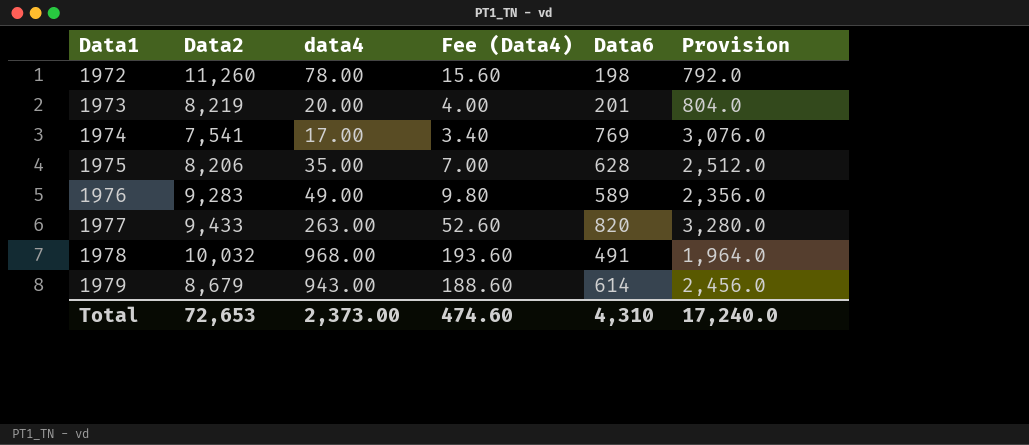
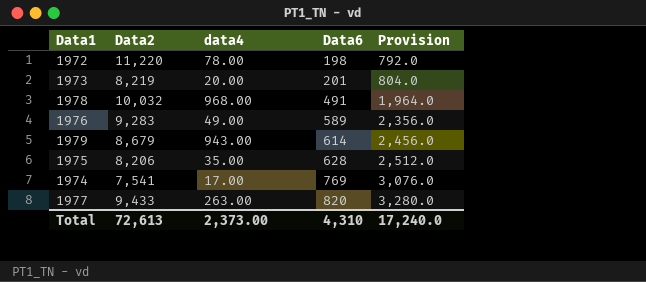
row order: Data1 ascending -> Data6 ascending
column Fee (Data4) | formula: [data4] * 0.2 -> none
1972 | Data2: 11,260 -> 11,220
Total | Data2: 72,653 -> 72,613

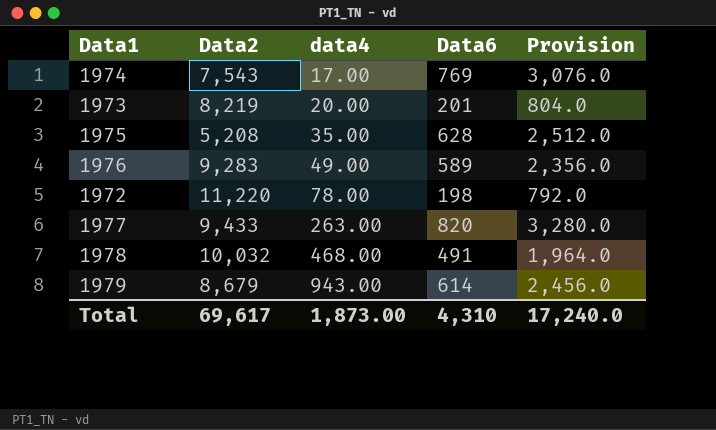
row order: Data6 ascending -> data4 ascending
1974 | Data2: 7,541 -> 7,543
1975 | Data2: 8,206 -> 5,208
1978 | data4: 968.00 -> 468.00
Total | Data2: 72,613 -> 69,617
Total | data4: 2,373.00 -> 1,873.00

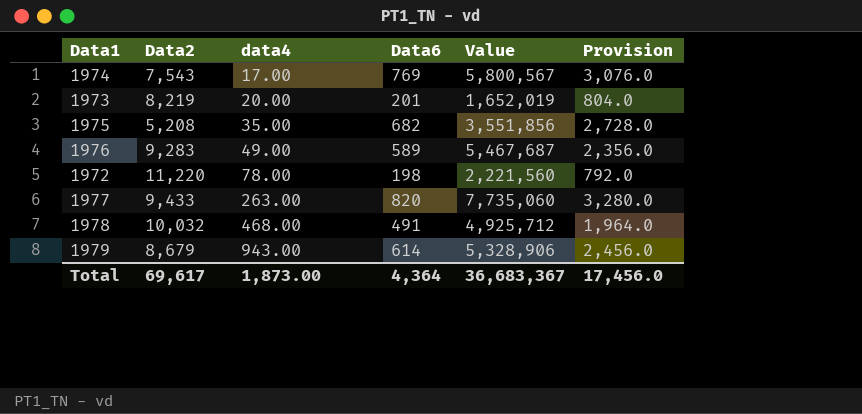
column Value | formula: none -> [Data2] * [Data6]
1975 | Data6: 628 -> 682
1975 | Provision: 2,512.0 -> 2,728.0
Total | Data6: 4,310 -> 4,364
Total | Provision: 17,240.0 -> 17,456.0

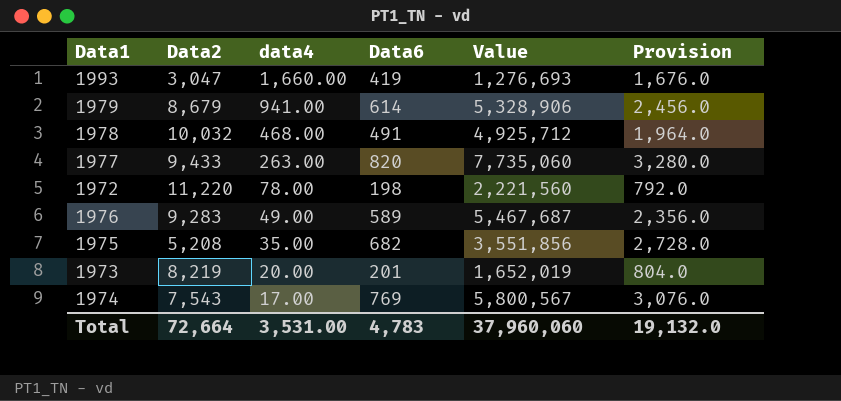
row order: data4 ascending -> data4 descending
row 1993: none -> 3,047 | 1,660.00 | 419 | 1,276,693 | 1,676.0
1979 | data4: 943.00 -> 941.00
Total | Data2: 69,617 -> 72,664
Total | data4: 1,873.00 -> 3,531.00
Total | Data6: 4,364 -> 4,783
Total | Value: 36,683,367 -> 37,960,060
Total | Provision: 17,456.0 -> 19,132.0

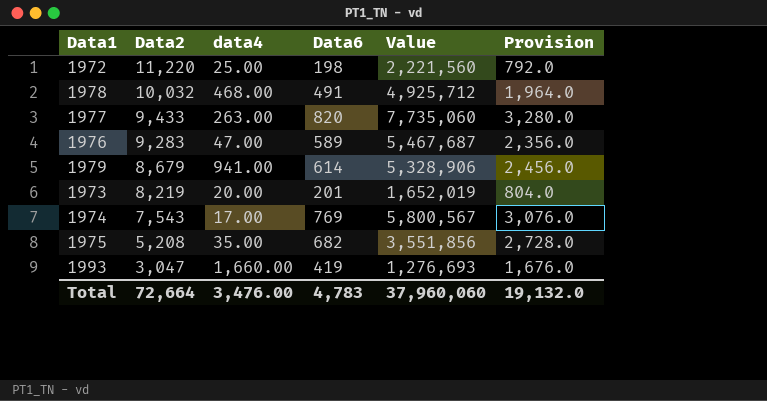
row order: data4 descending -> Data2 descending
1972 | data4: 78.00 -> 25.00
1976 | data4: 49.00 -> 47.00
Total | data4: 3,531.00 -> 3,476.00

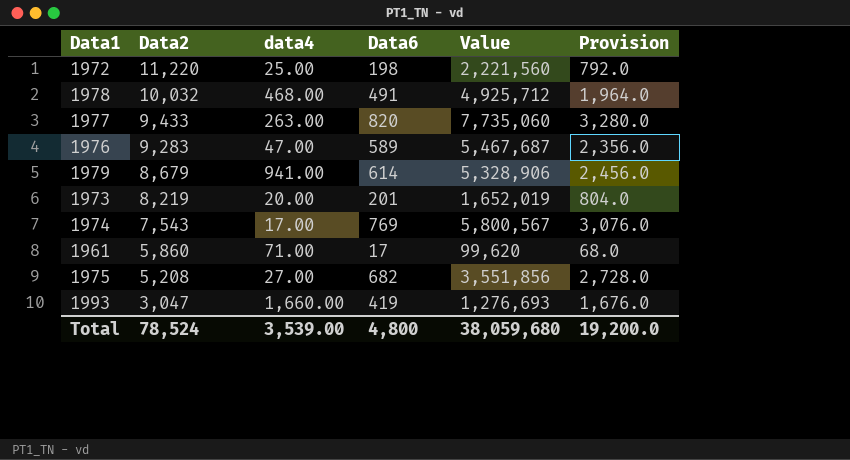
row 1961: none -> 5,860 | 71.00 | 17 | 99,620 | 68.0
1975 | data4: 35.00 -> 27.00
Total | Data2: 72,664 -> 78,524
Total | data4: 3,476.00 -> 3,539.00
Total | Data6: 4,783 -> 4,800
Total | Value: 37,960,060 -> 38,059,680
Total | Provision: 19,132.0 -> 19,200.0

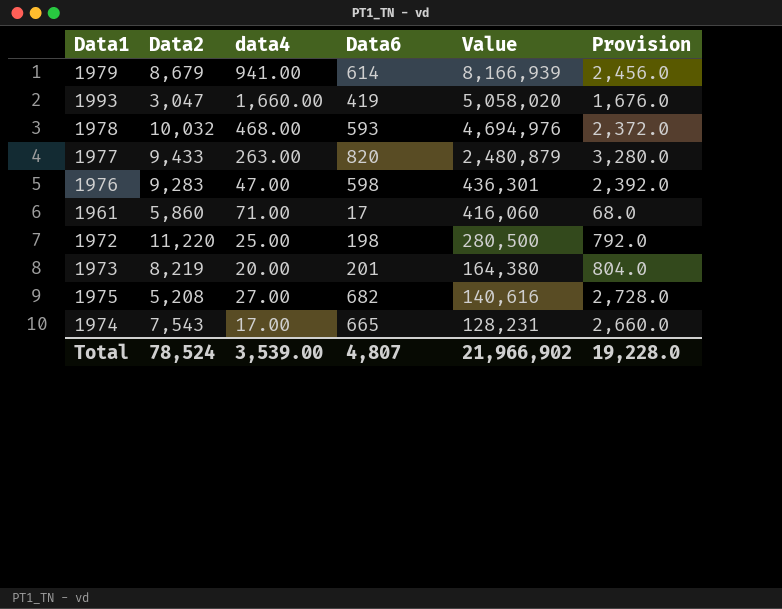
row order: Data2 descending -> Value descending
column Value | formula: [Data2] * [Data6] -> [Data2] * [data4]
1978 | Data6: 491 -> 593
1978 | Provision: 1,964.0 -> 2,372.0
1976 | Data6: 589 -> 598
1976 | Provision: 2,356.0 -> 2,392.0
1974 | Data6: 769 -> 665
1974 | Provision: 3,076.0 -> 2,660.0
Total | Data6: 4,800 -> 4,807
Total | Value: 38,059,680 -> 21,966,902
Total | Provision: 19,200.0 -> 19,228.0

